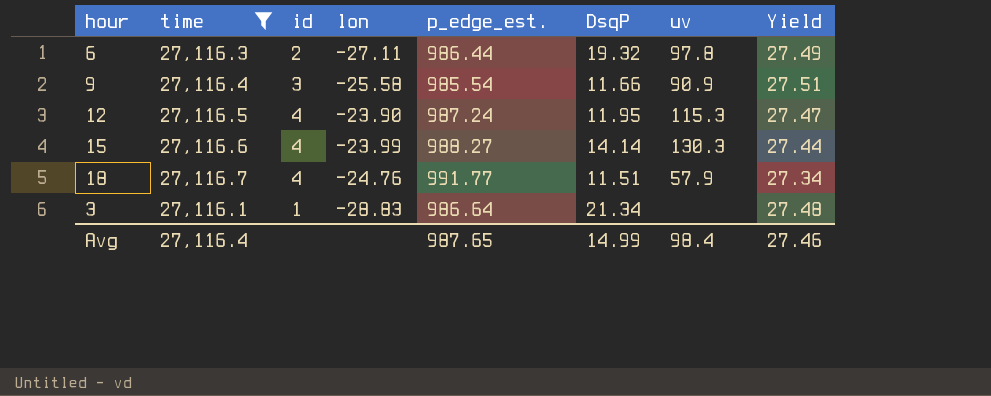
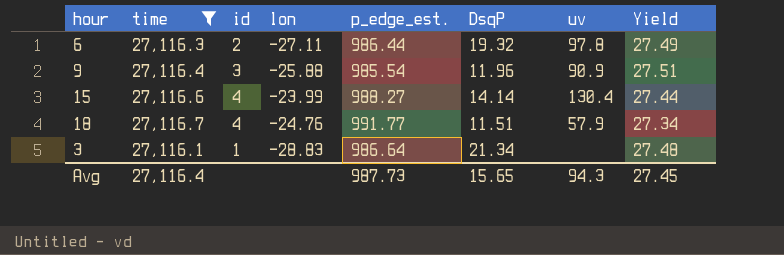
row 12: 27,116.5 | 4 | -23.90 | 987.24 | 11.95 | 115.3 | 27.47 -> none
9 | lon: -25.58 -> -25.88
9 | DsqP: 11.66 -> 11.96
15 | uv: 130.3 -> 130.4
Avg | p_edge_est.: 987.65 -> 987.73
Avg | DsqP: 14.99 -> 15.65
Avg | uv: 98.4 -> 94.3
Avg | Yield: 27.46 -> 27.45

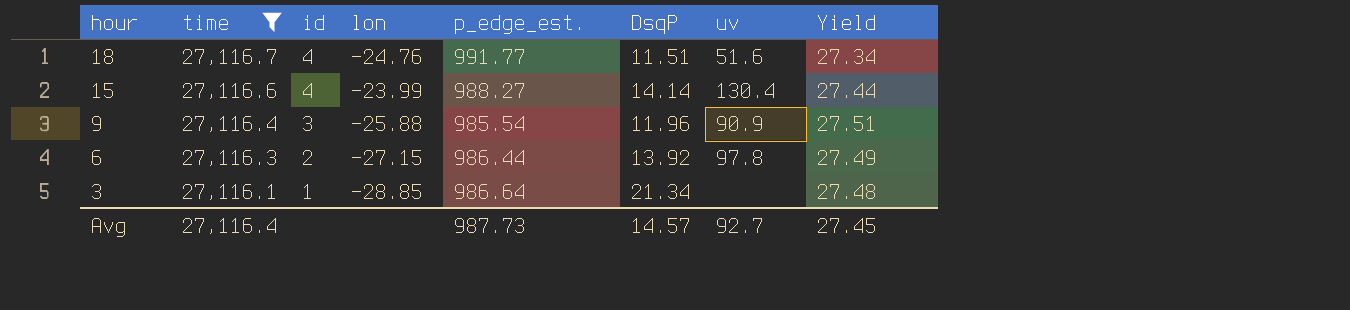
row order: none -> hour descending
18 | uv: 57.9 -> 51.6
6 | lon: -27.11 -> -27.15
6 | DsqP: 19.32 -> 13.92
3 | lon: -28.83 -> -28.85
Avg | DsqP: 15.65 -> 14.57
Avg | uv: 94.3 -> 92.7

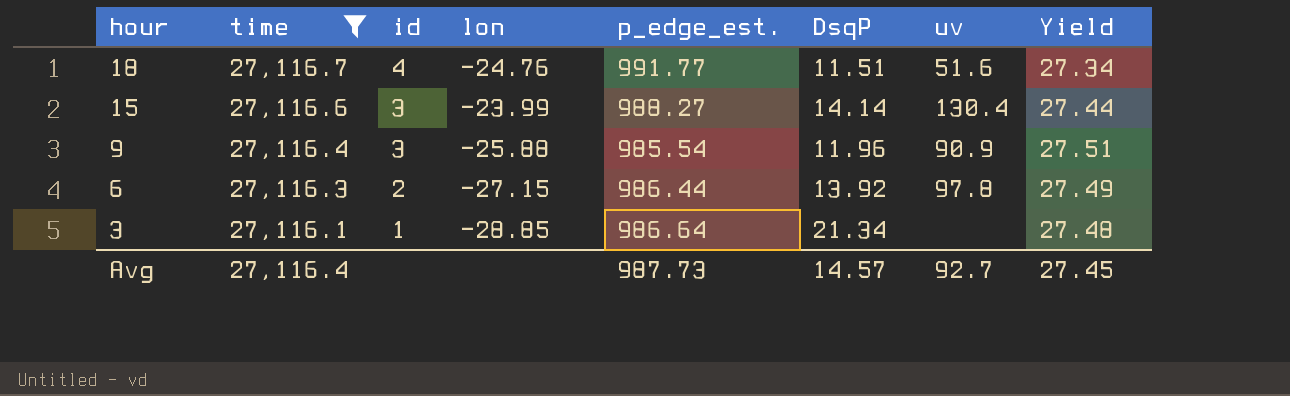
15 | id: 4 -> 3

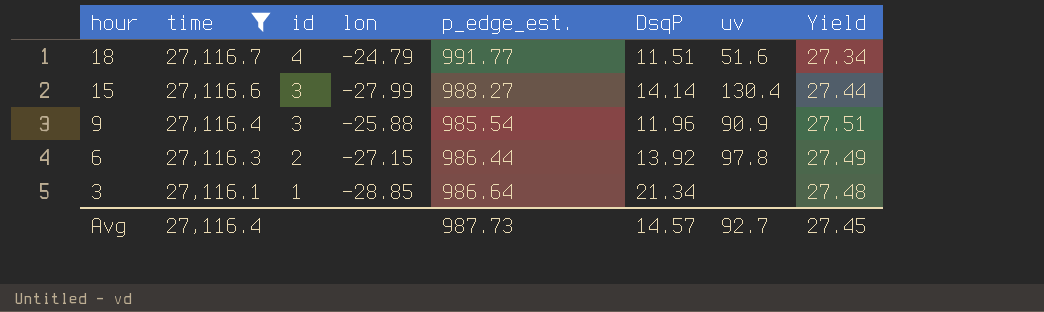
18 | lon: -24.76 -> -24.79
15 | lon: -23.99 -> -27.99

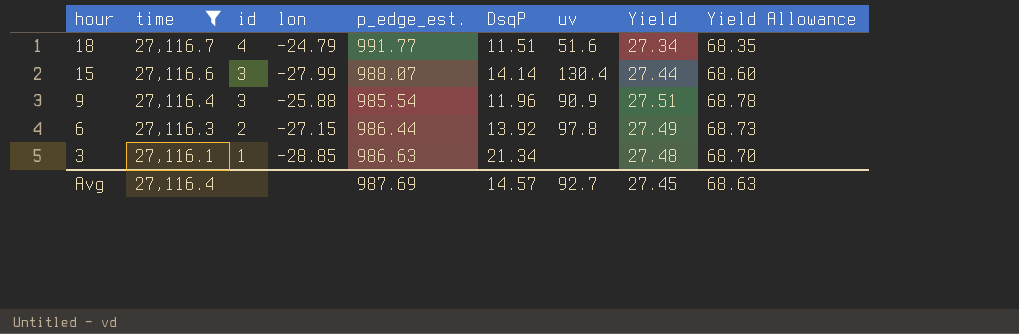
column Yield Allowance | formula: none -> [Yield] * 2.5
15 | p_edge_est.: 988.27 -> 988.07
3 | p_edge_est.: 986.64 -> 986.63
Avg | p_edge_est.: 987.73 -> 987.69

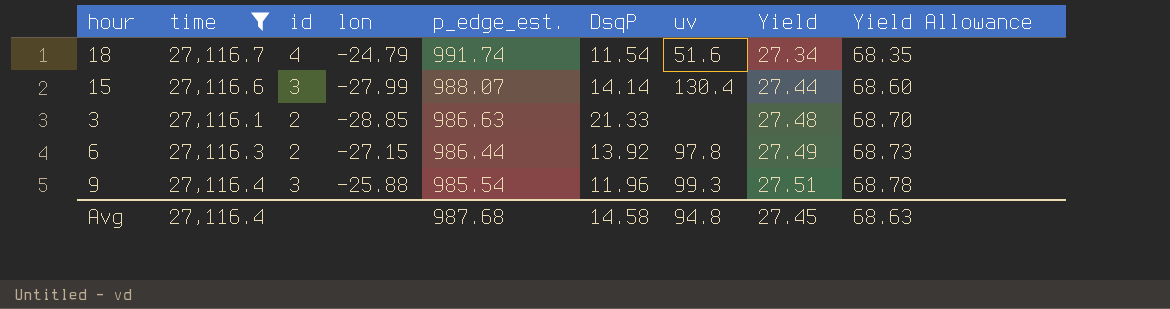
row order: hour descending -> p_edge_est. descending
18 | p_edge_est.: 991.77 -> 991.74
18 | DsqP: 11.51 -> 11.54
3 | id: 1 -> 2
3 | DsqP: 21.34 -> 21.33
9 | uv: 90.9 -> 99.3
Avg | p_edge_est.: 987.69 -> 987.68
Avg | DsqP: 14.57 -> 14.58
Avg | uv: 92.7 -> 94.8

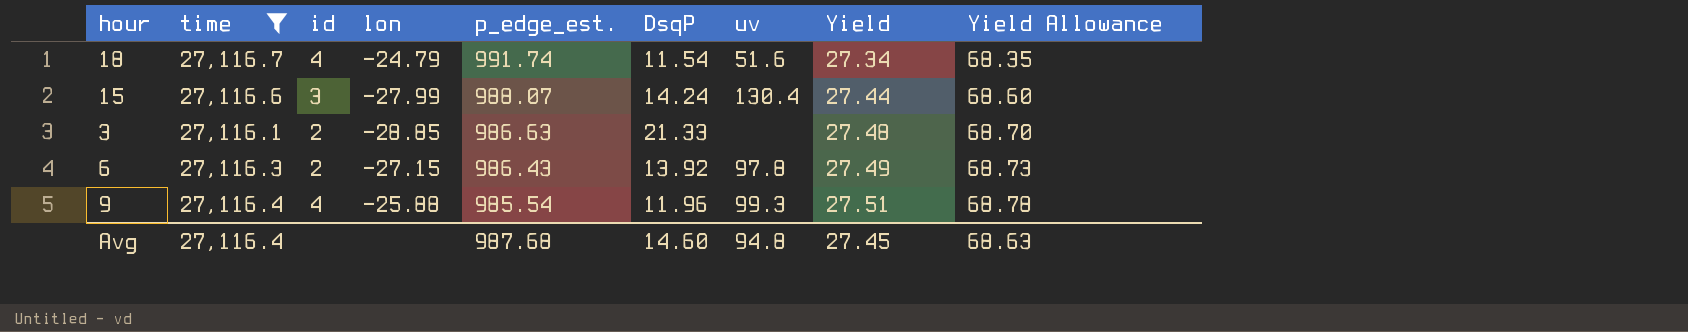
15 | DsqP: 14.14 -> 14.24
6 | p_edge_est.: 986.44 -> 986.43
9 | id: 3 -> 4
Avg | DsqP: 14.58 -> 14.60

